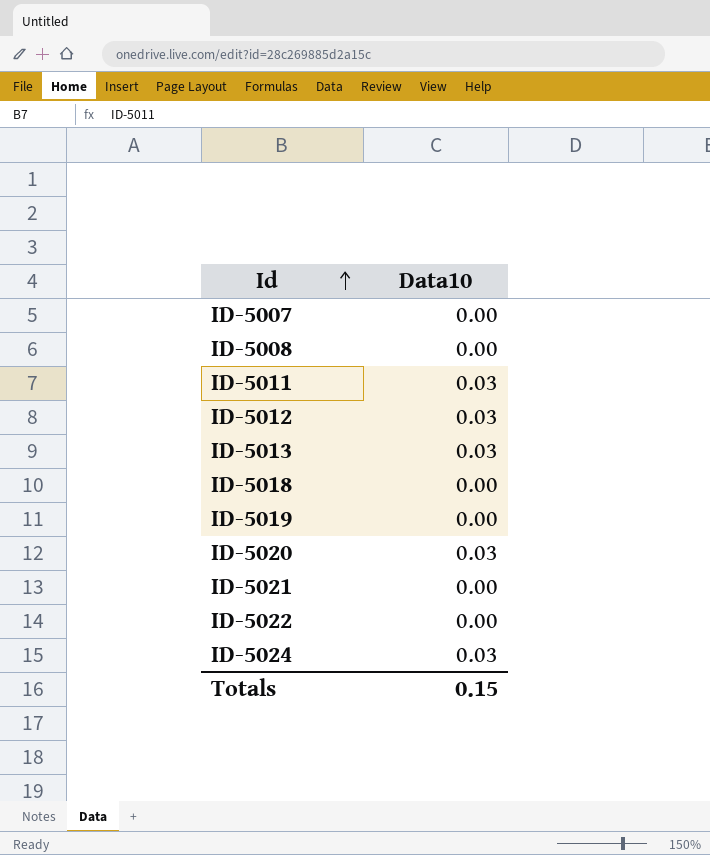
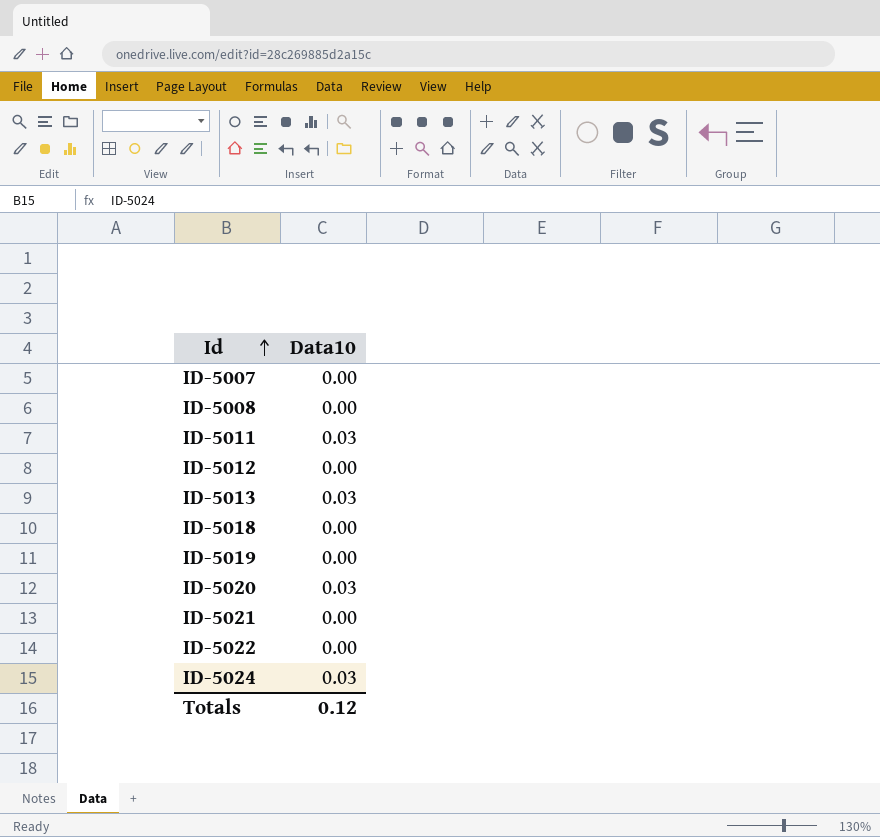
ID-5012 | Data10: 0.03 -> 0.00
Totals | Data10: 0.15 -> 0.12

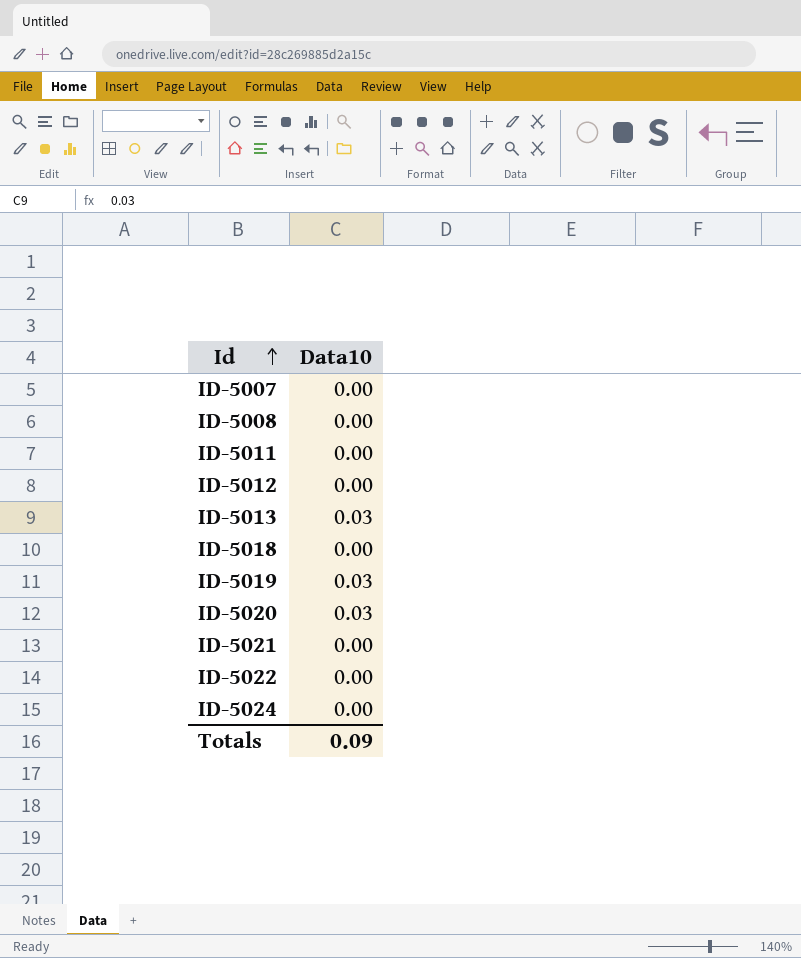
ID-5011 | Data10: 0.03 -> 0.00
ID-5019 | Data10: 0.00 -> 0.03
ID-5024 | Data10: 0.03 -> 0.00
Totals | Data10: 0.12 -> 0.09

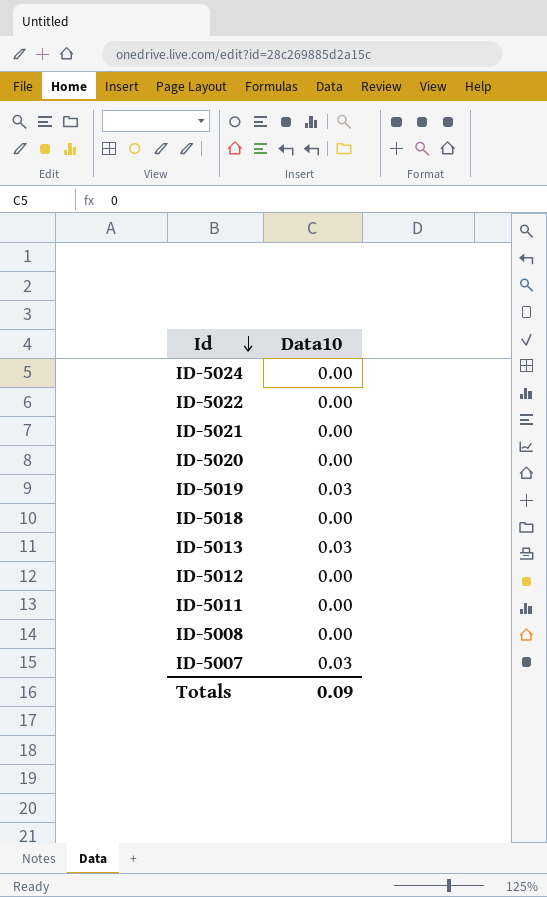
row order: Id ascending -> Id descending
ID-5020 | Data10: 0.03 -> 0.00
ID-5007 | Data10: 0.00 -> 0.03

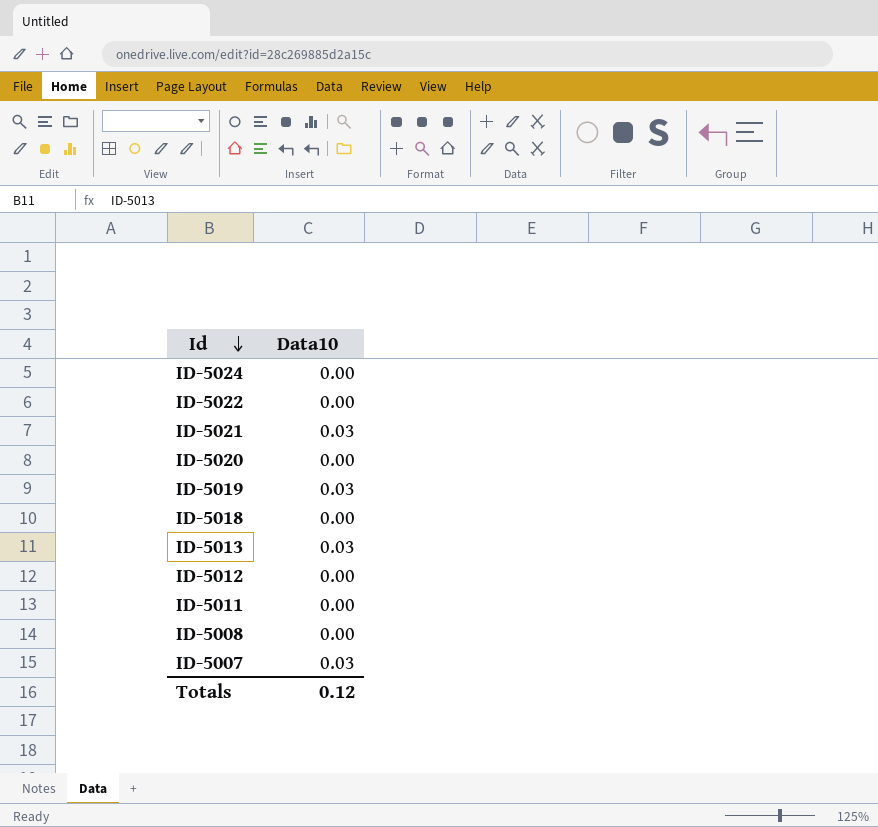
ID-5021 | Data10: 0.00 -> 0.03
Totals | Data10: 0.09 -> 0.12

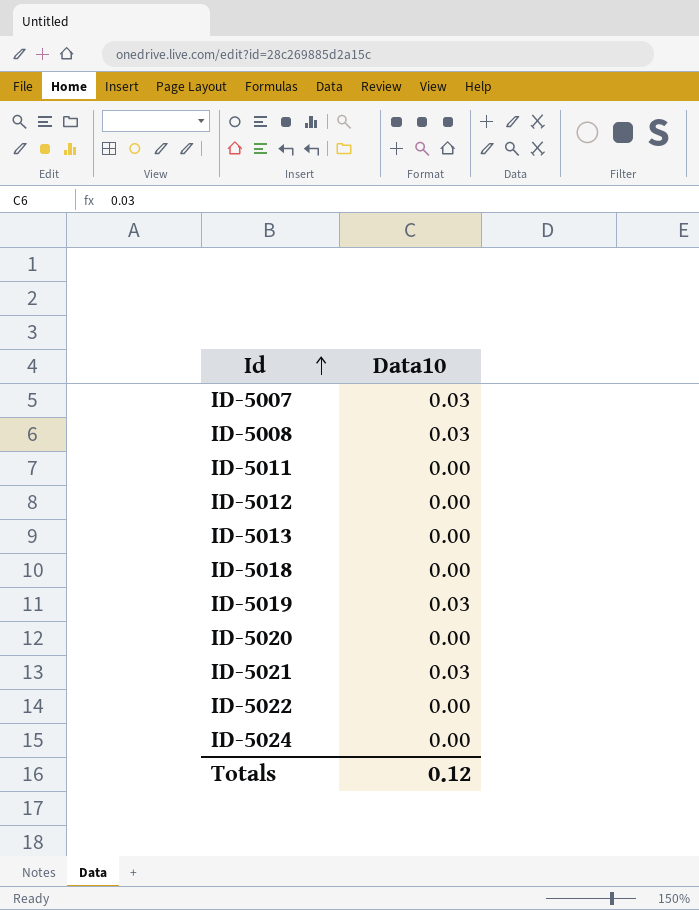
row order: Id descending -> Id ascending
ID-5008 | Data10: 0.00 -> 0.03
ID-5013 | Data10: 0.03 -> 0.00

